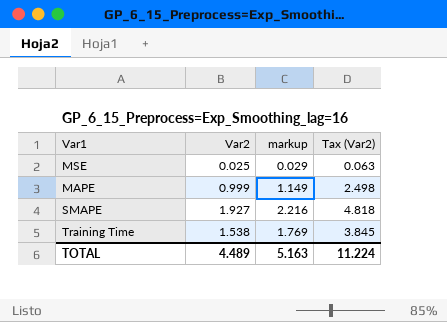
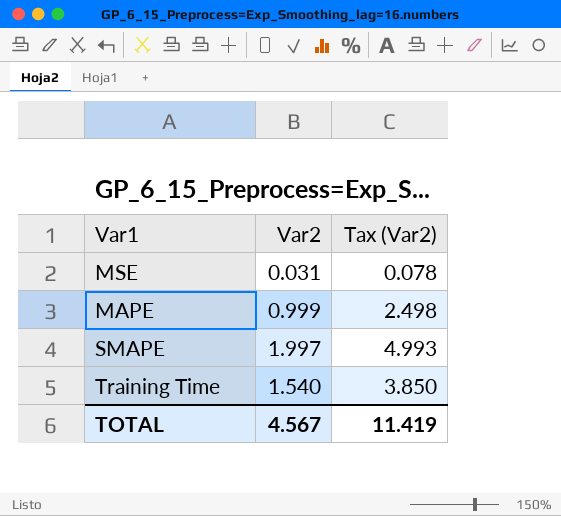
column markup | formula: [Var2] * 1.15 -> none
MSE | Var2: 0.025 -> 0.031
MSE | Tax (Var2): 0.063 -> 0.078
SMAPE | Var2: 1.927 -> 1.997
SMAPE | Tax (Var2): 4.818 -> 4.993
Training Time | Var2: 1.538 -> 1.540
Training Time | Tax (Var2): 3.845 -> 3.850
TOTAL | Var2: 4.489 -> 4.567
TOTAL | Tax (Var2): 11.224 -> 11.419

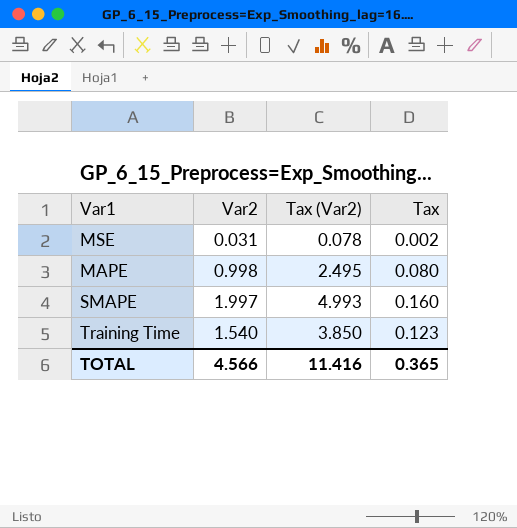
column Tax | formula: none -> [Var2] * 0.08
MAPE | Var2: 0.999 -> 0.998
MAPE | Tax (Var2): 2.498 -> 2.495
TOTAL | Var2: 4.567 -> 4.566
TOTAL | Tax (Var2): 11.419 -> 11.416

